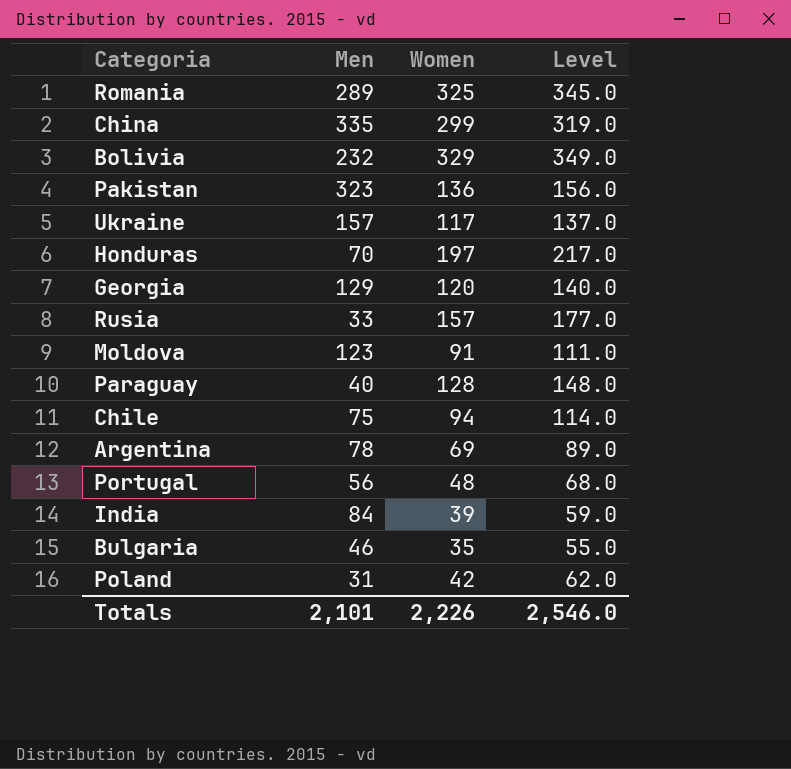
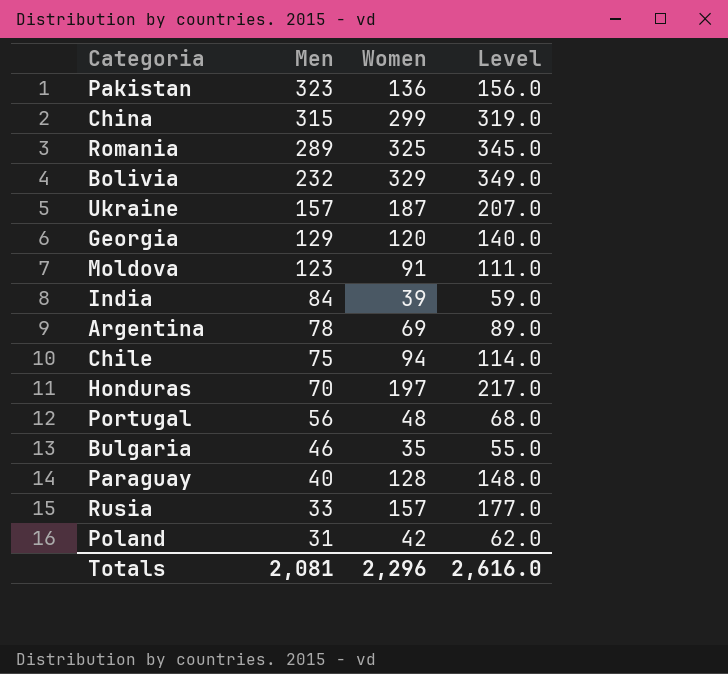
row order: none -> Men descending
China | Men: 335 -> 315
Ukraine | Women: 117 -> 187
Ukraine | Level: 137.0 -> 207.0
Totals | Men: 2,101 -> 2,081
Totals | Women: 2,226 -> 2,296
Totals | Level: 2,546.0 -> 2,616.0

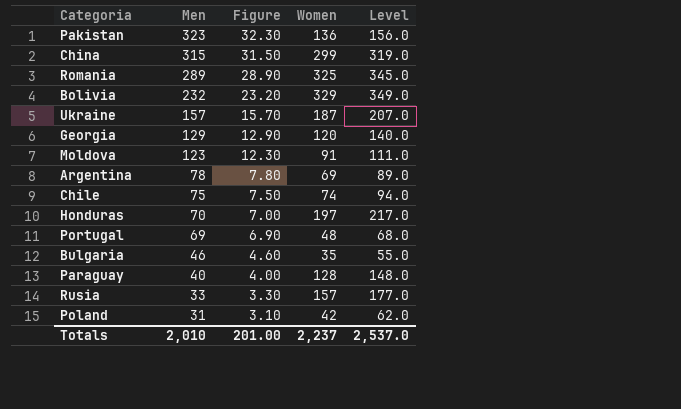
column Figure | formula: none -> [Men] * 0.1
row India: 84 | 39 | 59.0 -> none
Chile | Women: 94 -> 74
Chile | Level: 114.0 -> 94.0
Portugal | Men: 56 -> 69
Totals | Men: 2,081 -> 2,010
Totals | Women: 2,296 -> 2,237
Totals | Level: 2,616.0 -> 2,537.0

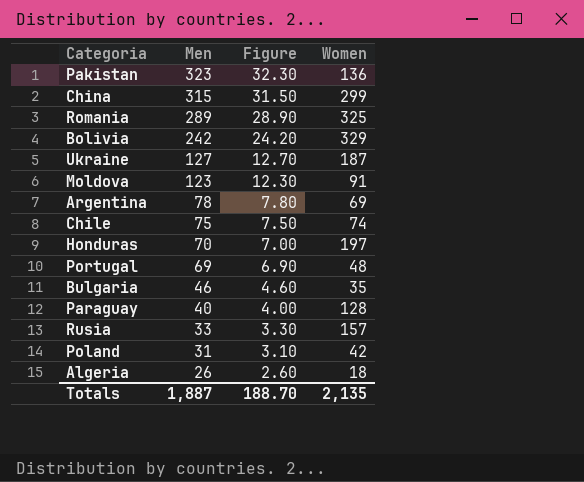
column Level | formula: [Women] + 20 -> none
row Georgia: 129 | 12.90 | 120 | 140.0 -> none
Bolivia | Men: 232 -> 242
Bolivia | Figure: 23.20 -> 24.20
Ukraine | Men: 157 -> 127
Ukraine | Figure: 15.70 -> 12.70
row Algeria: none -> 26 | 2.60 | 18
Totals | Men: 2,010 -> 1,887
Totals | Figure: 201.00 -> 188.70
Totals | Women: 2,237 -> 2,135

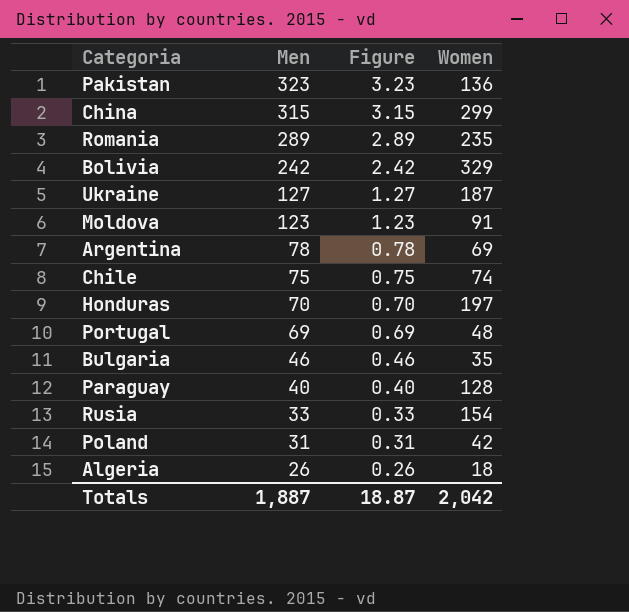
column Figure | formula: [Men] * 0.1 -> [Men] * 0.01
Romania | Women: 325 -> 235
Rusia | Women: 157 -> 154
Totals | Figure: 188.70 -> 18.87
Totals | Women: 2,135 -> 2,042

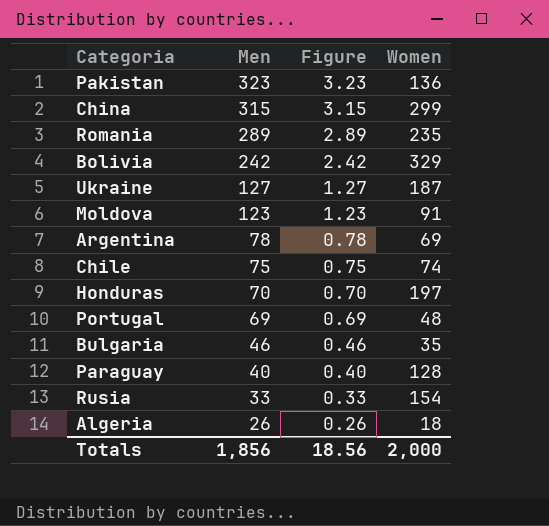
row Poland: 31 | 0.31 | 42 -> none
Totals | Men: 1,887 -> 1,856
Totals | Figure: 18.87 -> 18.56
Totals | Women: 2,042 -> 2,000

